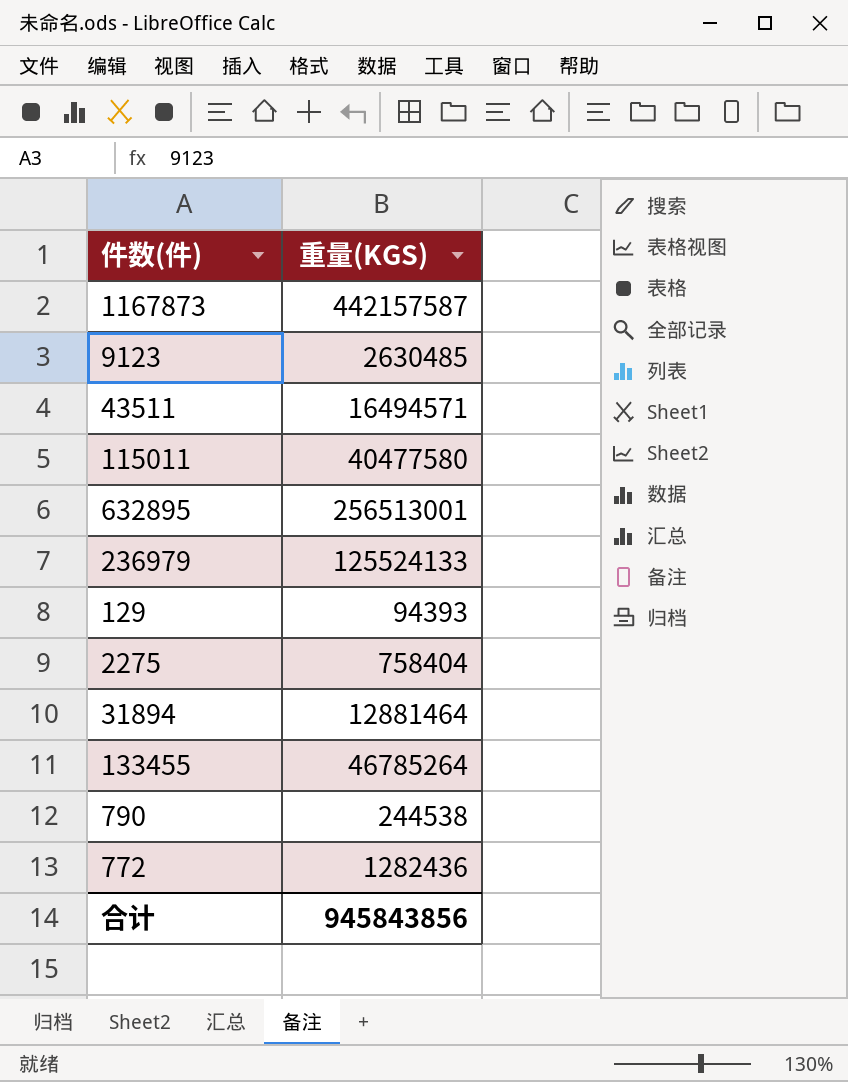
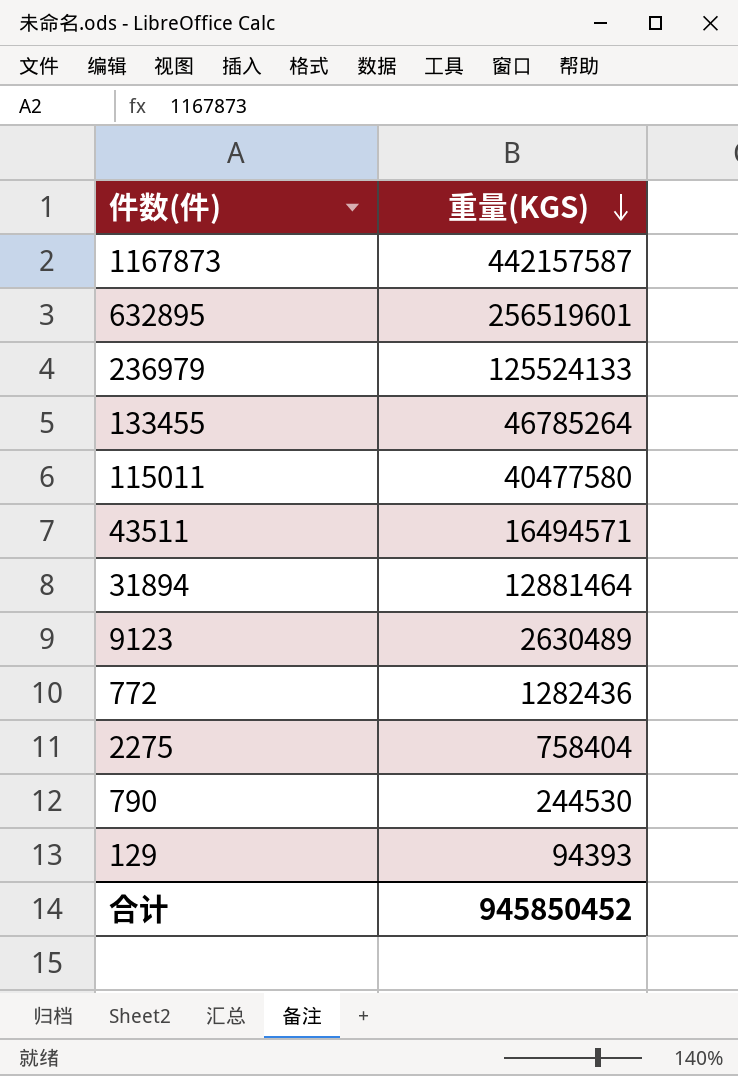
row order: none -> 重量(KGS) descending
632895 | 重量(KGS): 256513001 -> 256519601
9123 | 重量(KGS): 2630485 -> 2630489
790 | 重量(KGS): 244538 -> 244530
合计 | 重量(KGS): 945843856 -> 945850452

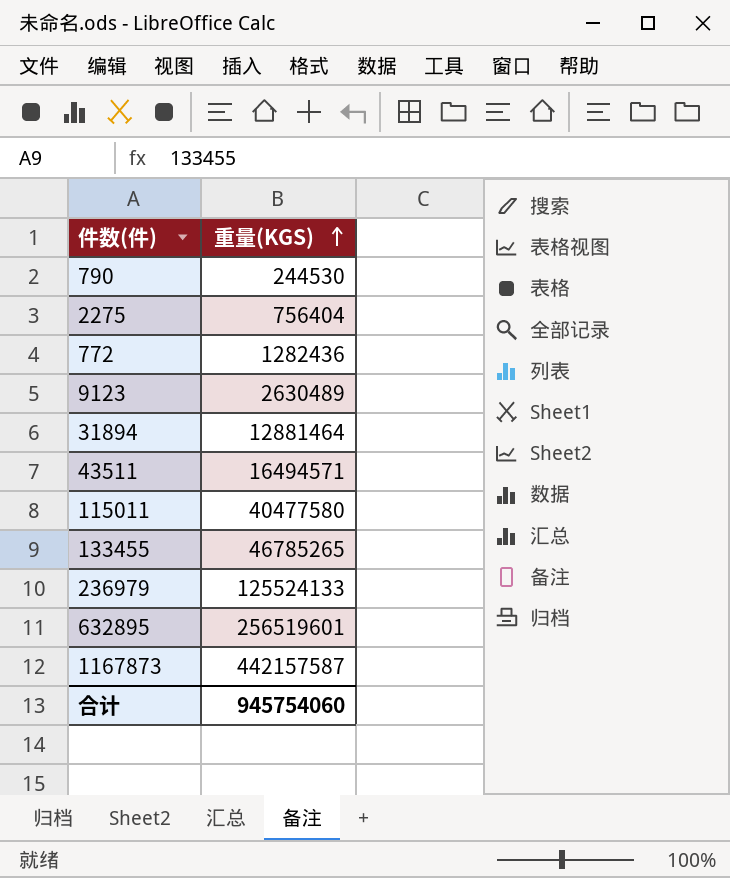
row order: 重量(KGS) descending -> 重量(KGS) ascending
row 129: 94393 -> none
2275 | 重量(KGS): 758404 -> 756404
133455 | 重量(KGS): 46785264 -> 46785265
合计 | 重量(KGS): 945850452 -> 945754060

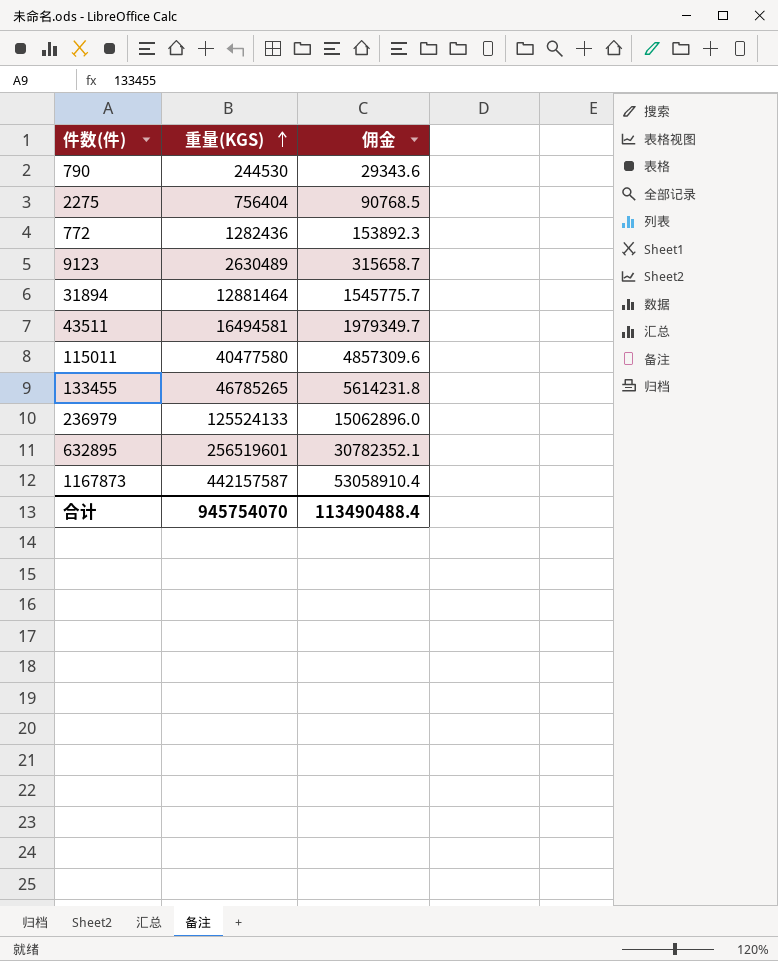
column 佣金 | formula: none -> [重量(KGS)] * 0.12
43511 | 重量(KGS): 16494571 -> 16494581
合计 | 重量(KGS): 945754060 -> 945754070

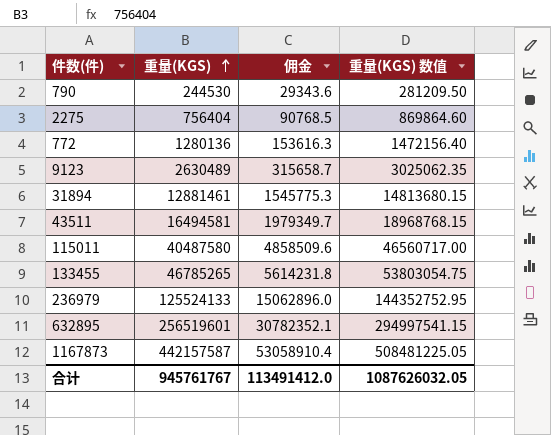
column 重量(KGS) 数值 | formula: none -> [重量(KGS)] * 1.15
772 | 重量(KGS): 1282436 -> 1280136
772 | 佣金: 153892.3 -> 153616.3
31894 | 重量(KGS): 12881464 -> 12881461
31894 | 佣金: 1545775.7 -> 1545775.3
115011 | 重量(KGS): 40477580 -> 40487580
115011 | 佣金: 4857309.6 -> 4858509.6
合计 | 重量(KGS): 945754070 -> 945761767
合计 | 佣金: 113490488.4 -> 113491412.0

